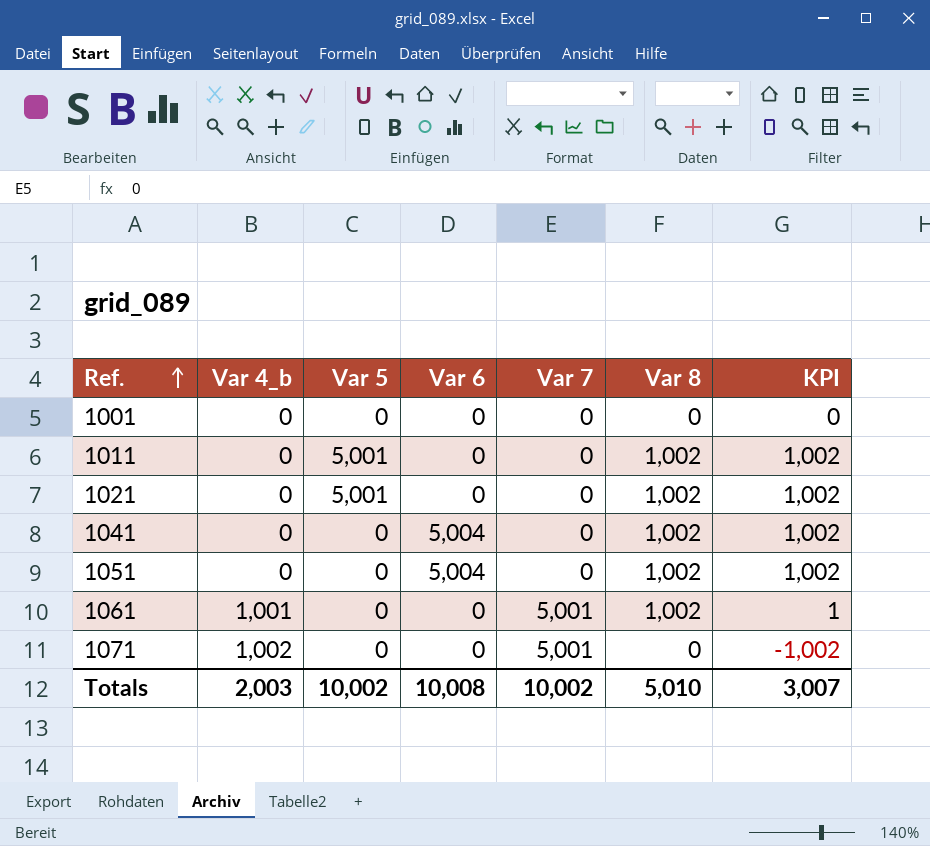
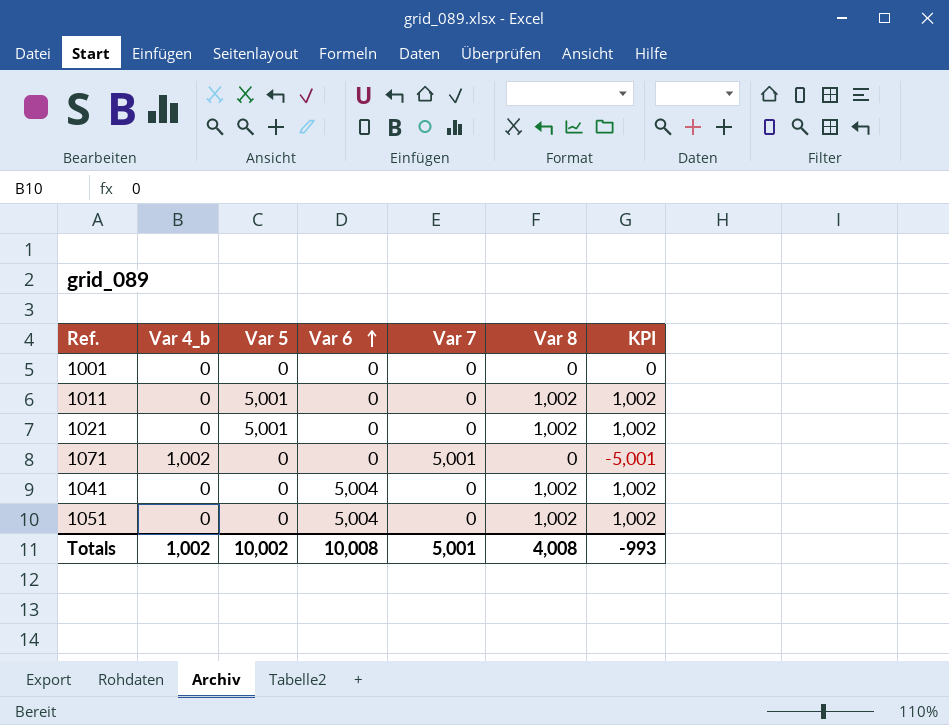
row order: Ref. ascending -> Var 6 ascending
column KPI | formula: [Var 8] - [Var 4_b] -> [Var 8] - [Var 7]
row 1061: 1,001 | 0 | 0 | 5,001 | 1,002 | 1 -> none
Totals | Var 4_b: 2,003 -> 1,002
Totals | Var 7: 10,002 -> 5,001
Totals | Var 8: 5,010 -> 4,008
Totals | KPI: 3,007 -> -993

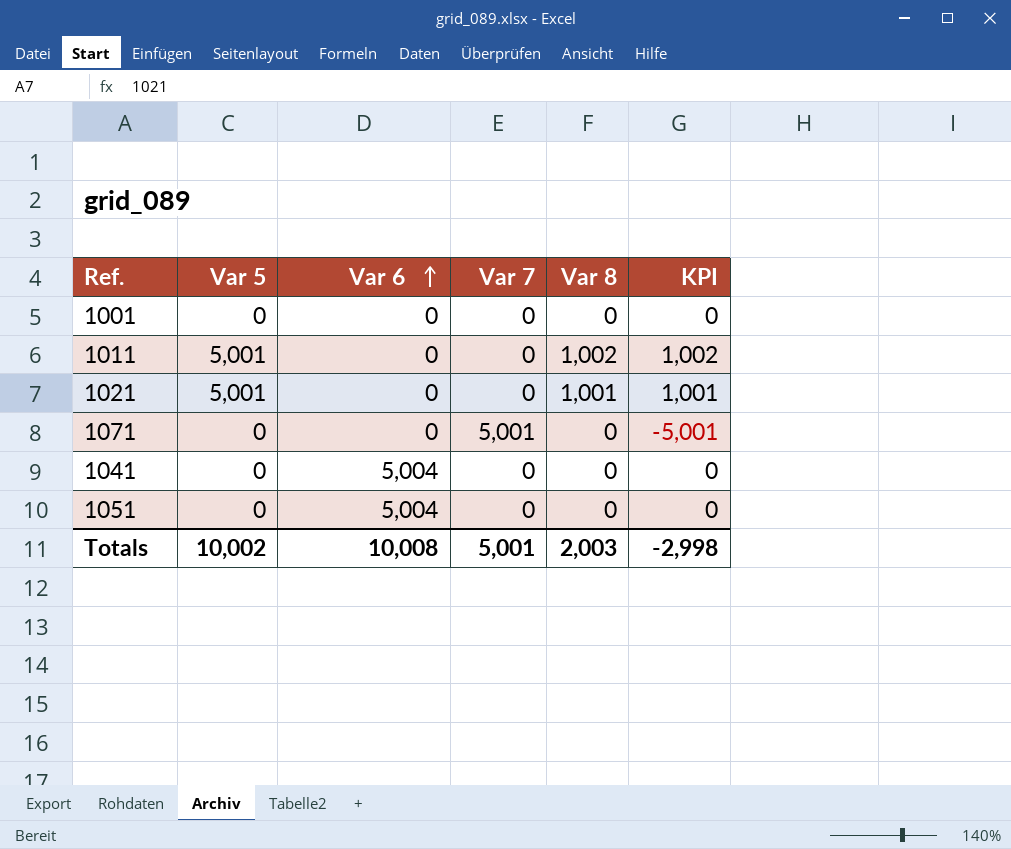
column Var 4_b | position: 2 -> none
1021 | Var 8: 1,002 -> 1,001
1021 | KPI: 1,002 -> 1,001
1041 | Var 8: 1,002 -> 0
1041 | KPI: 1,002 -> 0
1051 | Var 8: 1,002 -> 0
1051 | KPI: 1,002 -> 0
Totals | Var 8: 4,008 -> 2,003
Totals | KPI: -993 -> -2,998

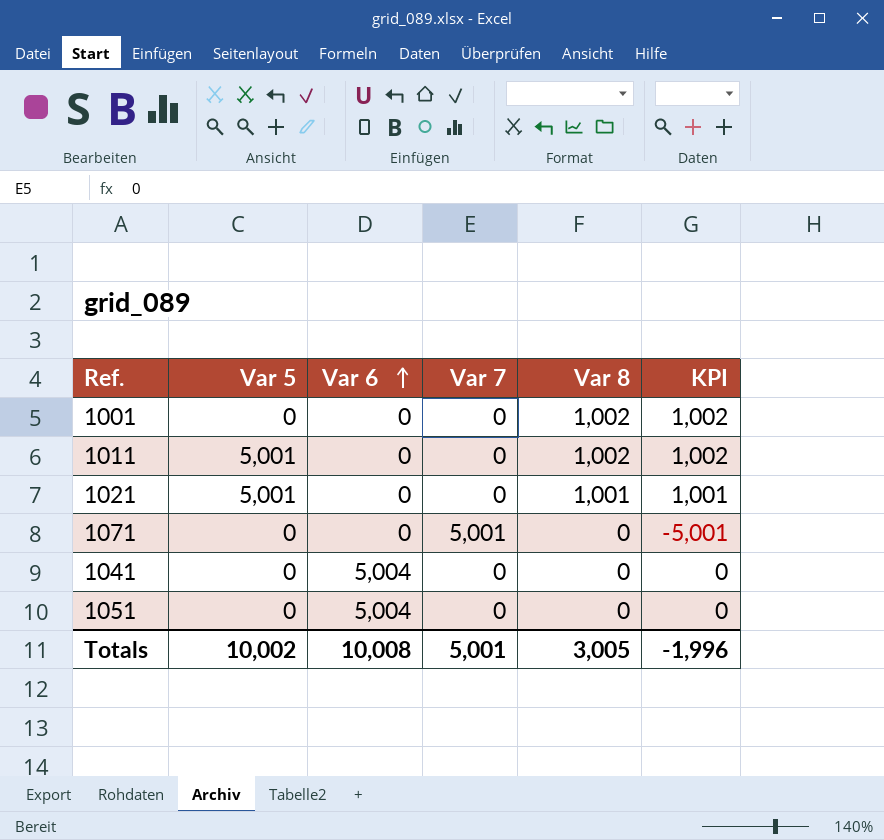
1001 | Var 8: 0 -> 1,002
1001 | KPI: 0 -> 1,002
Totals | Var 8: 2,003 -> 3,005
Totals | KPI: -2,998 -> -1,996

